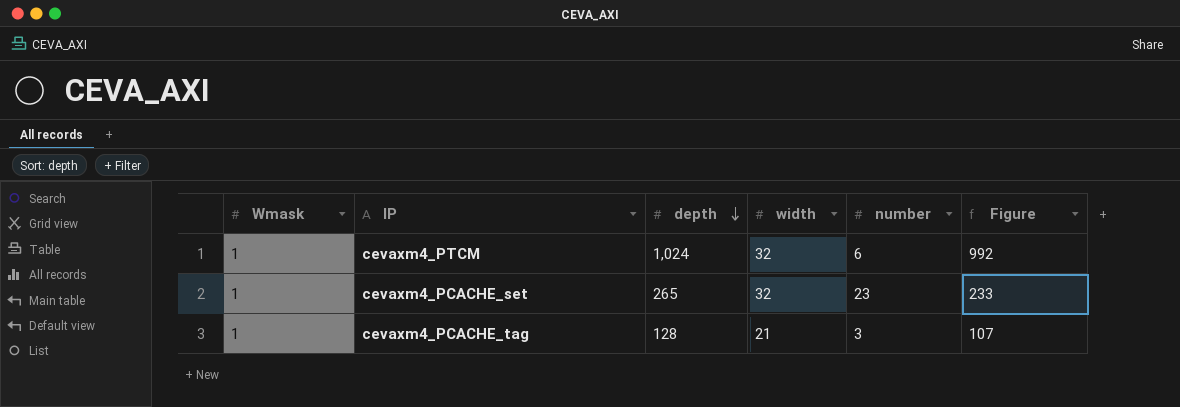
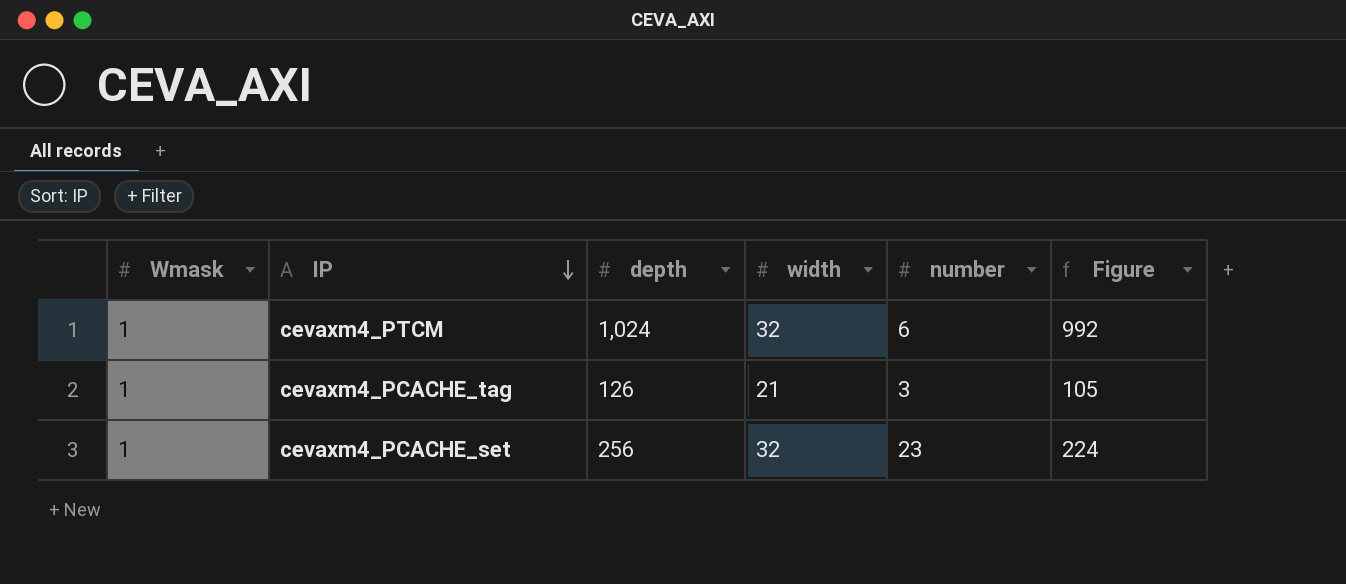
row order: depth descending -> IP descending
cevaxm4_PCACHE_tag | depth: 128 -> 126
cevaxm4_PCACHE_tag | Figure: 107 -> 105
cevaxm4_PCACHE_set | depth: 265 -> 256
cevaxm4_PCACHE_set | Figure: 233 -> 224

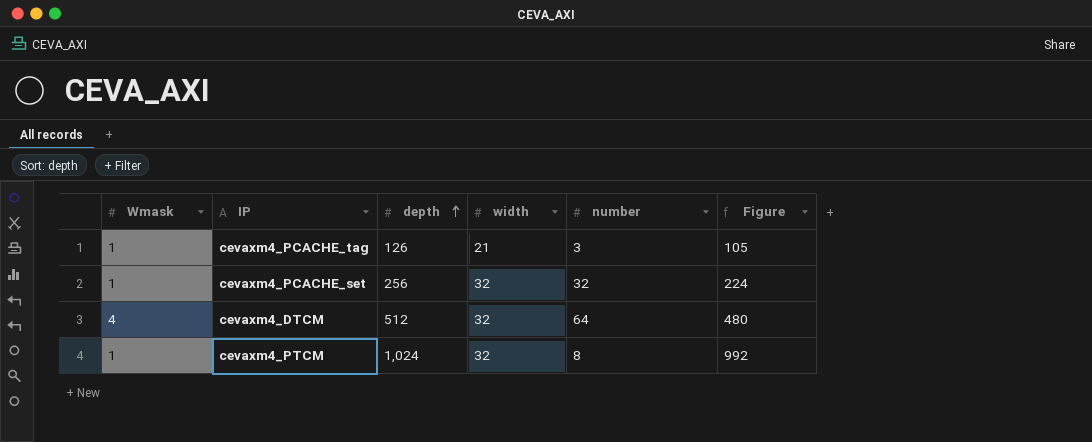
row order: IP descending -> depth ascending
cevaxm4_PCACHE_set | number: 23 -> 32
row cevaxm4_DTCM: none -> 4 | 512 | 32 | 64 | 480
cevaxm4_PTCM | number: 6 -> 8

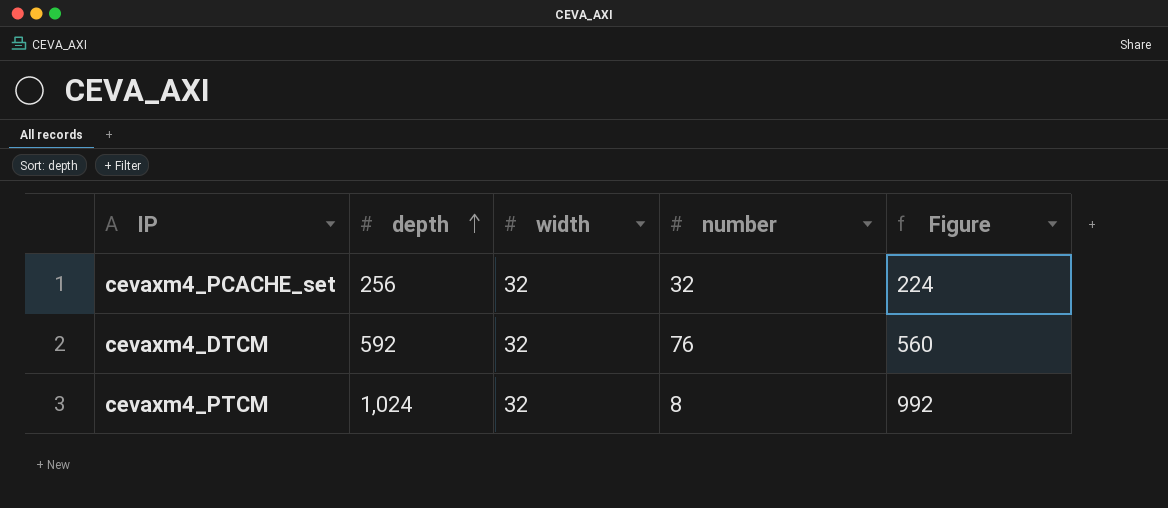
column Wmask | position: 1 -> none
row cevaxm4_PCACHE_tag: 1 | 126 | 21 | 3 | 105 -> none
cevaxm4_DTCM | depth: 512 -> 592
cevaxm4_DTCM | number: 64 -> 76
cevaxm4_DTCM | Figure: 480 -> 560

